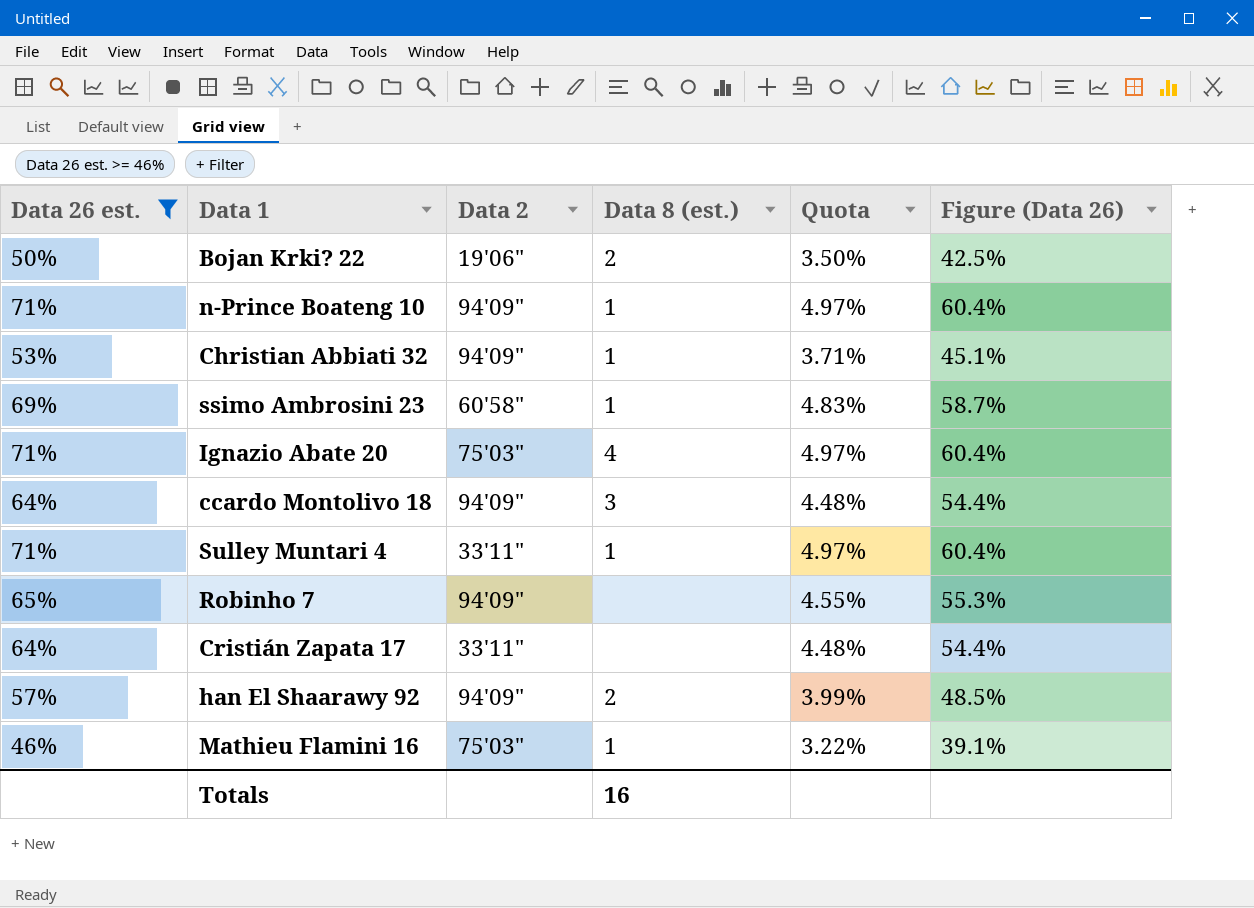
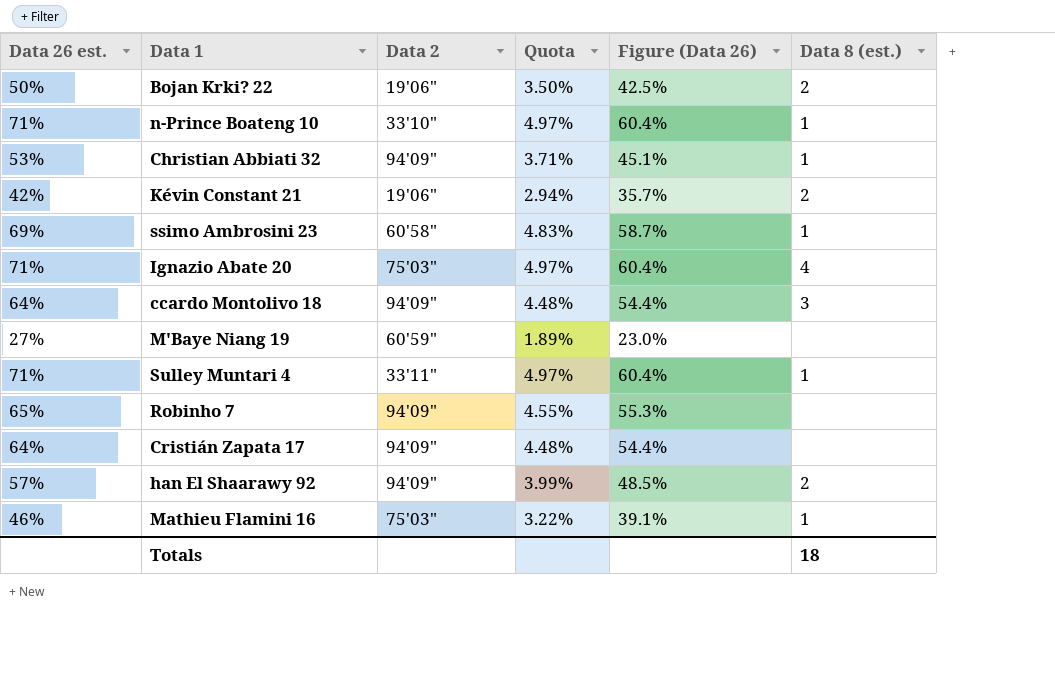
filter: Data 26 est. >= 46% -> none
column Data 8 (est.) | position: 4 -> 6
n-Prince Boateng 10 | Data 2: 94'09" -> 33'10"
Cristián Zapata 17 | Data 2: 33'11" -> 94'09"
Totals | Data 8 (est.): 16 -> 18

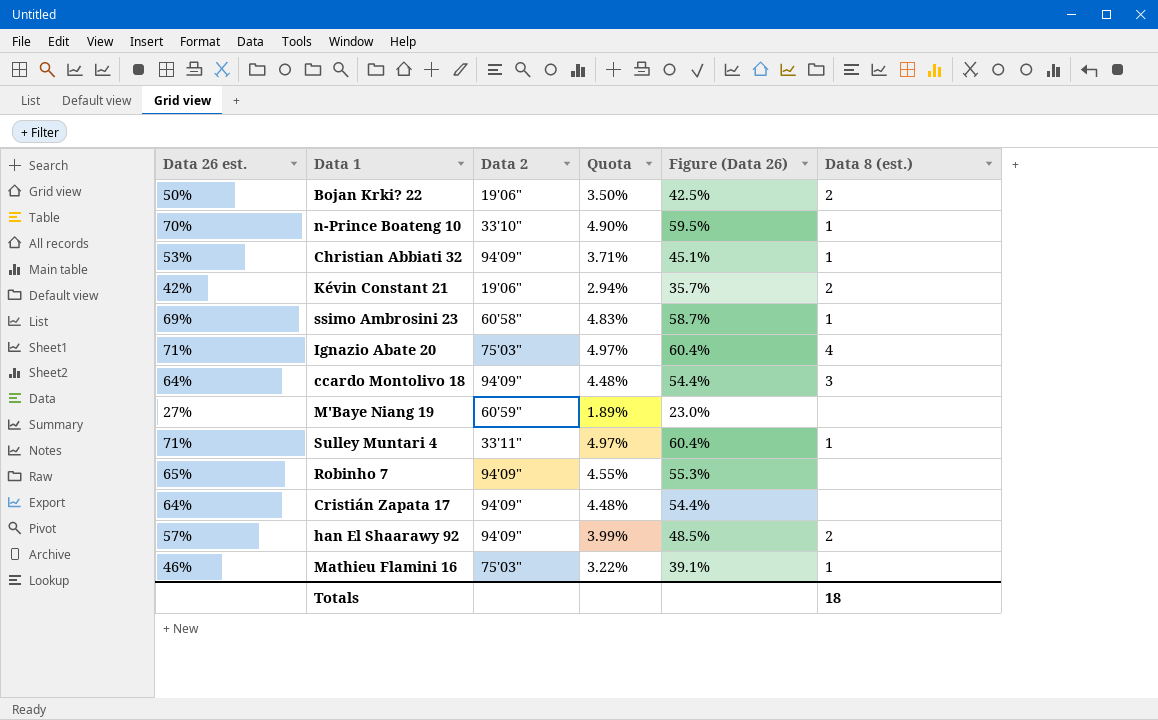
n-Prince Boateng 10 | Data 26 est.: 71% -> 70%
n-Prince Boateng 10 | Quota: 4.97% -> 4.90%
n-Prince Boateng 10 | Figure (Data 26): 60.4% -> 59.5%

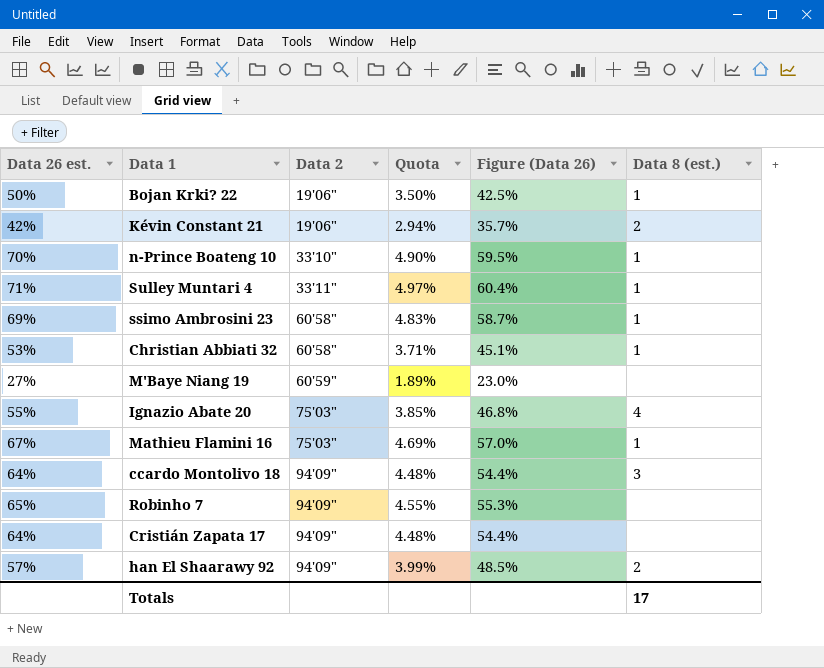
row order: none -> Data 2 ascending
Bojan Krki? 22 | Data 8 (est.): 2 -> 1
Christian Abbiati 32 | Data 2: 94'09" -> 60'58"
Ignazio Abate 20 | Data 26 est.: 71% -> 55%
Ignazio Abate 20 | Quota: 4.97% -> 3.85%
Ignazio Abate 20 | Figure (Data 26): 60.4% -> 46.8%
Mathieu Flamini 16 | Data 26 est.: 46% -> 67%
Mathieu Flamini 16 | Quota: 3.22% -> 4.69%
Mathieu Flamini 16 | Figure (Data 26): 39.1% -> 57.0%
Totals | Data 8 (est.): 18 -> 17

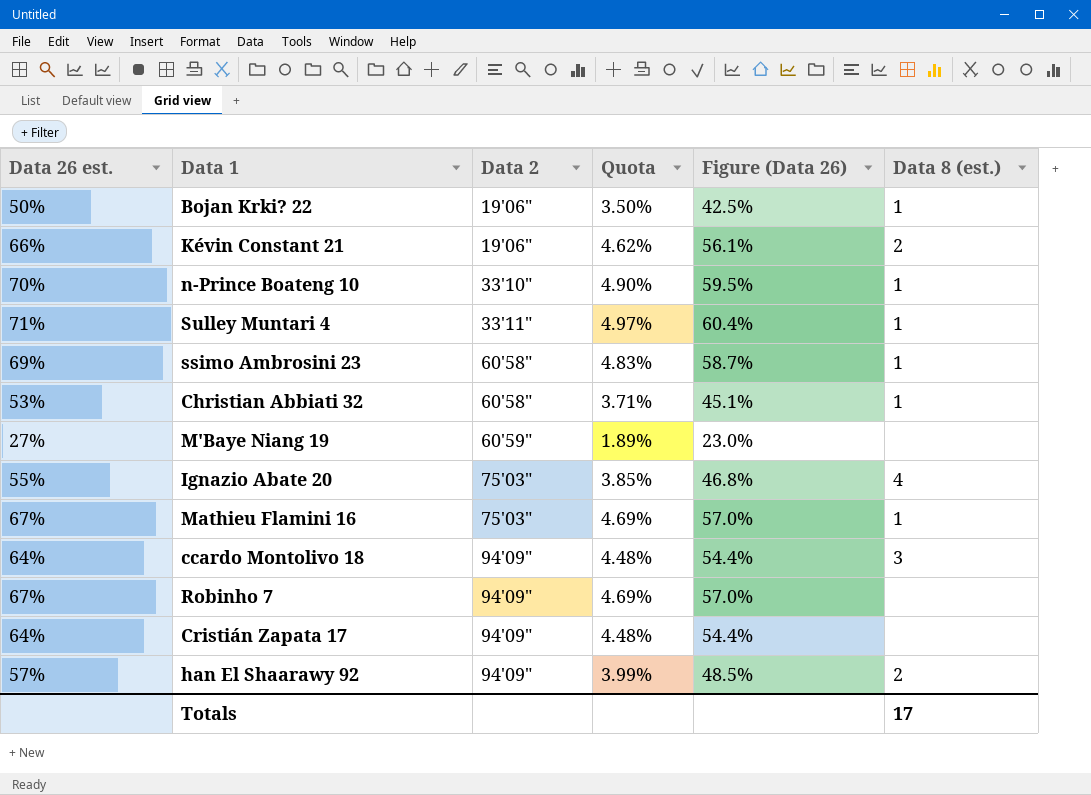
Kévin Constant 21 | Data 26 est.: 42% -> 66%
Kévin Constant 21 | Quota: 2.94% -> 4.62%
Kévin Constant 21 | Figure (Data 26): 35.7% -> 56.1%
Robinho 7 | Data 26 est.: 65% -> 67%
Robinho 7 | Quota: 4.55% -> 4.69%
Robinho 7 | Figure (Data 26): 55.3% -> 57.0%

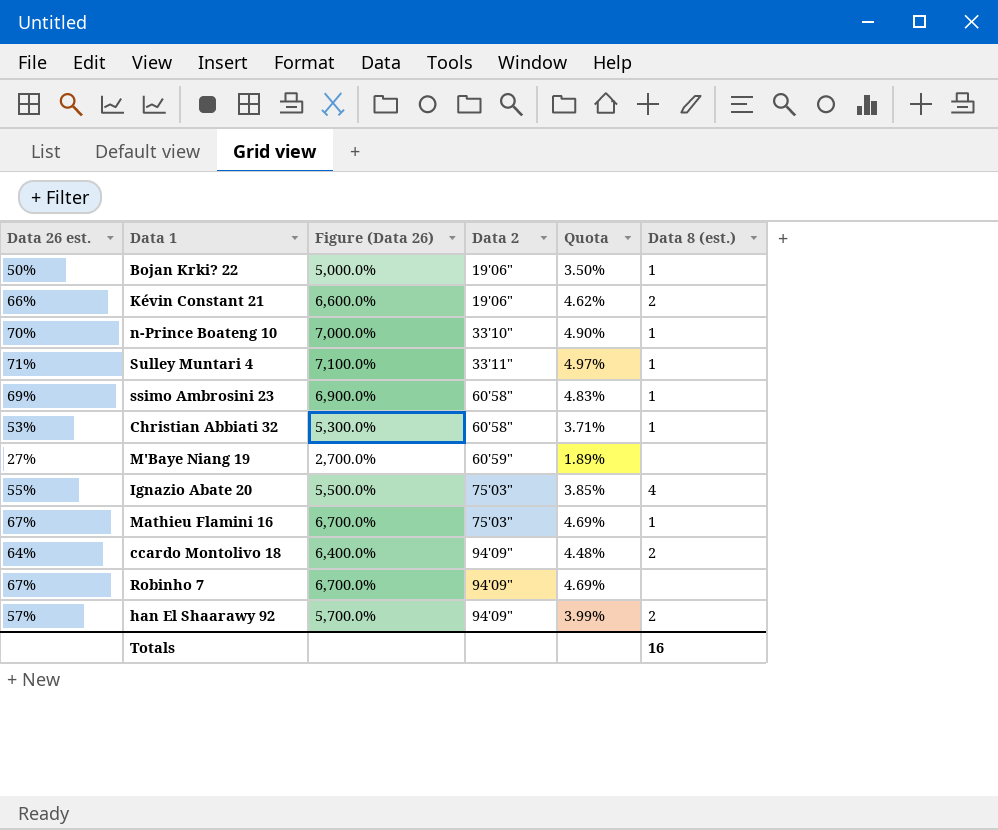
column Figure (Data 26) | formula: [Data 26 est.] * 0.85 -> [Data 26 est.] * 100
column Figure (Data 26) | position: 5 -> 3
row Cristián Zapata 17: 64% | 94'09" | 4.48% | 54.4% | none -> none
ccardo Montolivo 18 | Data 8 (est.): 3 -> 2
Totals | Data 8 (est.): 17 -> 16

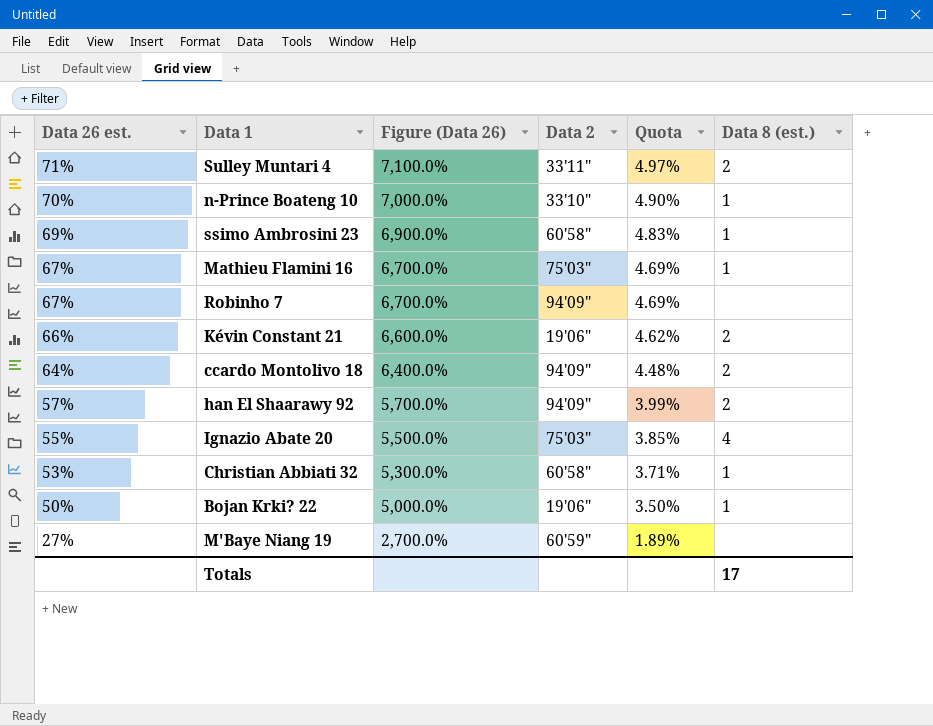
row order: Data 2 ascending -> Data 26 est. descending
Sulley Muntari 4 | Data 8 (est.): 1 -> 2
Totals | Data 8 (est.): 16 -> 17

